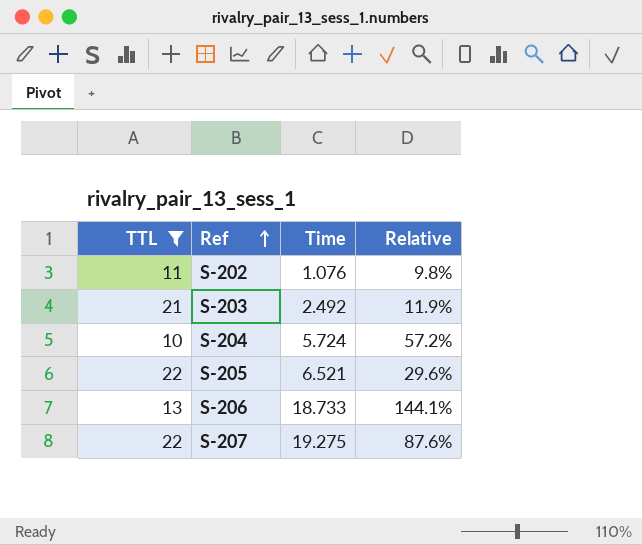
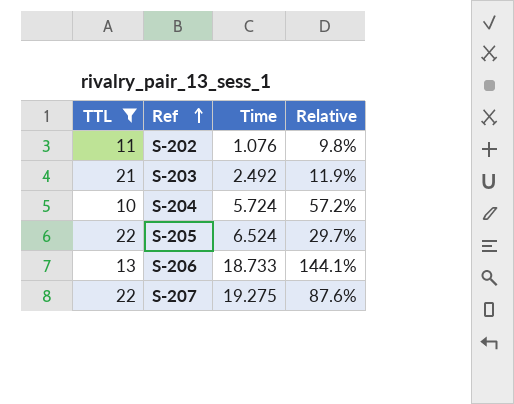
S-205 | Time: 6.521 -> 6.524
S-205 | Relative: 29.6% -> 29.7%

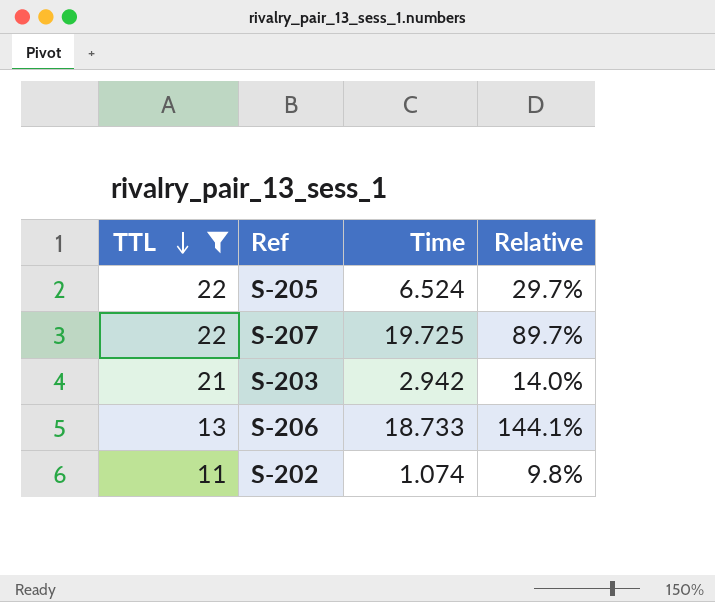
row order: Ref ascending -> TTL descending
row S-204: 10 | 5.724 | 57.2% -> none
S-207 | Time: 19.275 -> 19.725
S-207 | Relative: 87.6% -> 89.7%
S-203 | Time: 2.492 -> 2.942
S-203 | Relative: 11.9% -> 14.0%
S-202 | Time: 1.076 -> 1.074

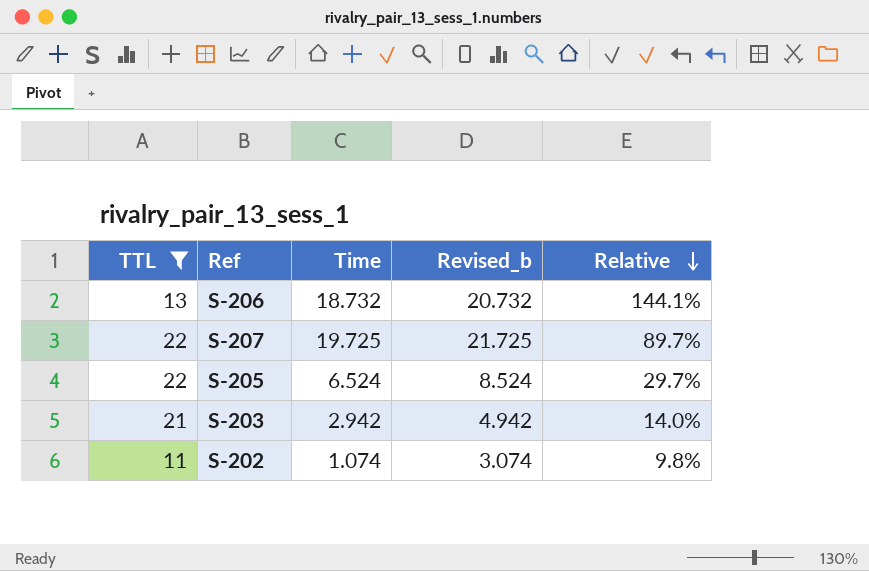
row order: TTL descending -> Relative descending
column Revised_b | formula: none -> [Time] + 2
S-206 | Time: 18.733 -> 18.732

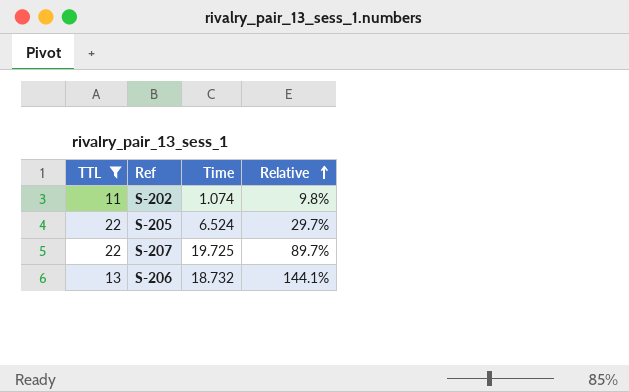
row order: Relative descending -> Relative ascending
column Revised_b | formula: [Time] + 2 -> none
row S-203: 21 | 2.942 | 4.942 | 14.0% -> none

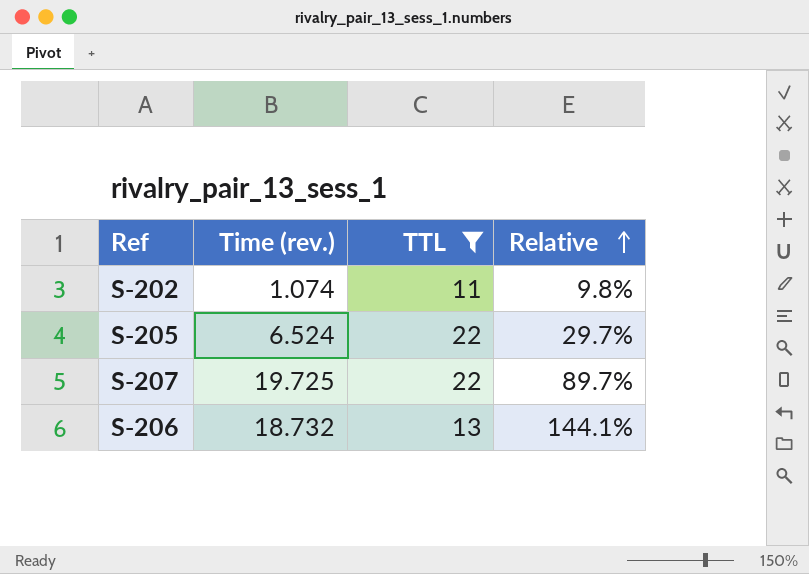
column name: Time -> Time (rev.)
column TTL | position: 1 -> 3

